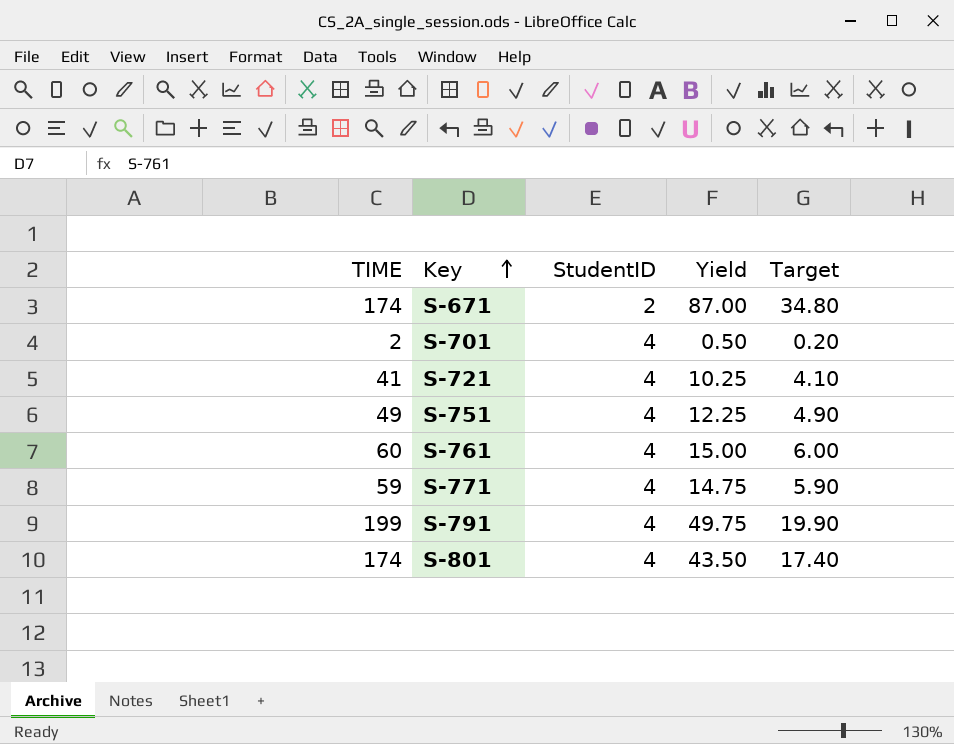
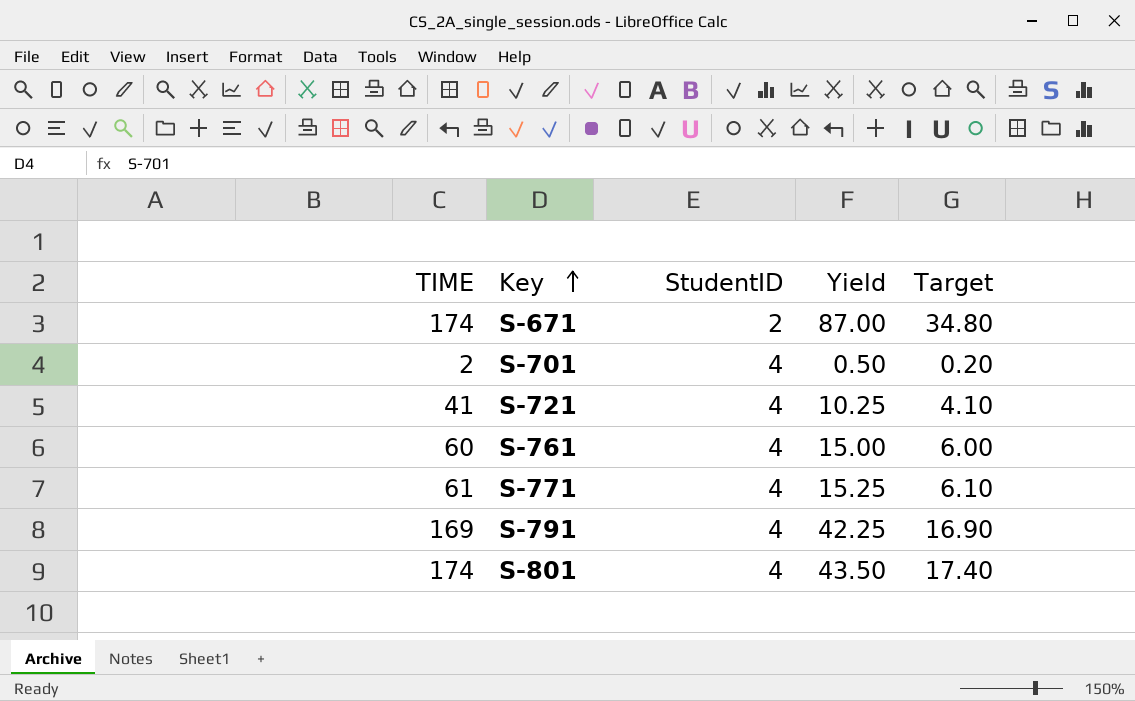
row S-751: 49 | 4 | 12.25 | 4.90 -> none
S-771 | TIME: 59 -> 61
S-771 | Yield: 14.75 -> 15.25
S-771 | Target: 5.90 -> 6.10
S-791 | TIME: 199 -> 169
S-791 | Yield: 49.75 -> 42.25
S-791 | Target: 19.90 -> 16.90

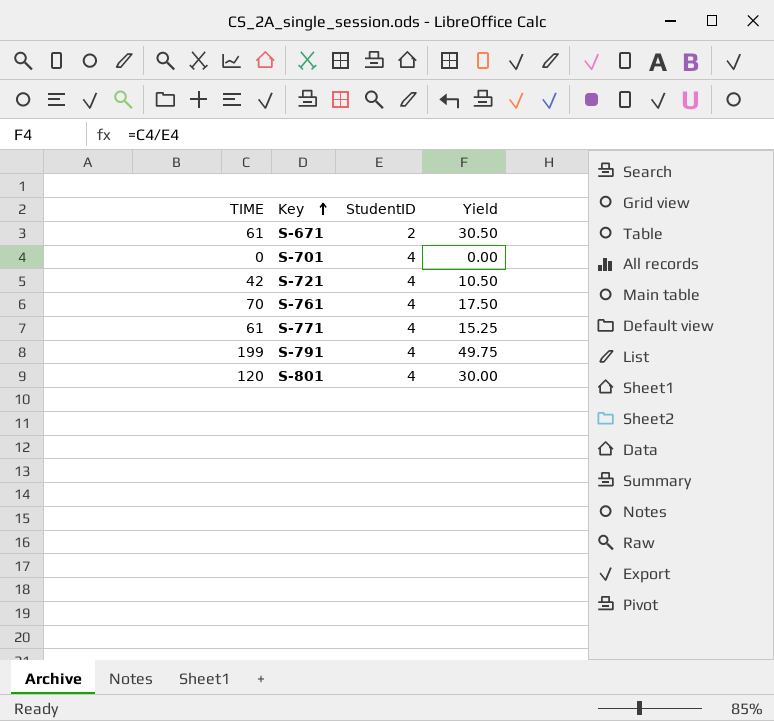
column Target | formula: [Yield] * 0.4 -> none
S-671 | TIME: 174 -> 61
S-671 | Yield: 87.00 -> 30.50
S-701 | TIME: 2 -> 0
S-701 | Yield: 0.50 -> 0.00
S-721 | TIME: 41 -> 42
S-721 | Yield: 10.25 -> 10.50
S-761 | TIME: 60 -> 70
S-761 | Yield: 15.00 -> 17.50
S-791 | TIME: 169 -> 199
S-791 | Yield: 42.25 -> 49.75
S-801 | TIME: 174 -> 120
S-801 | Yield: 43.50 -> 30.00

